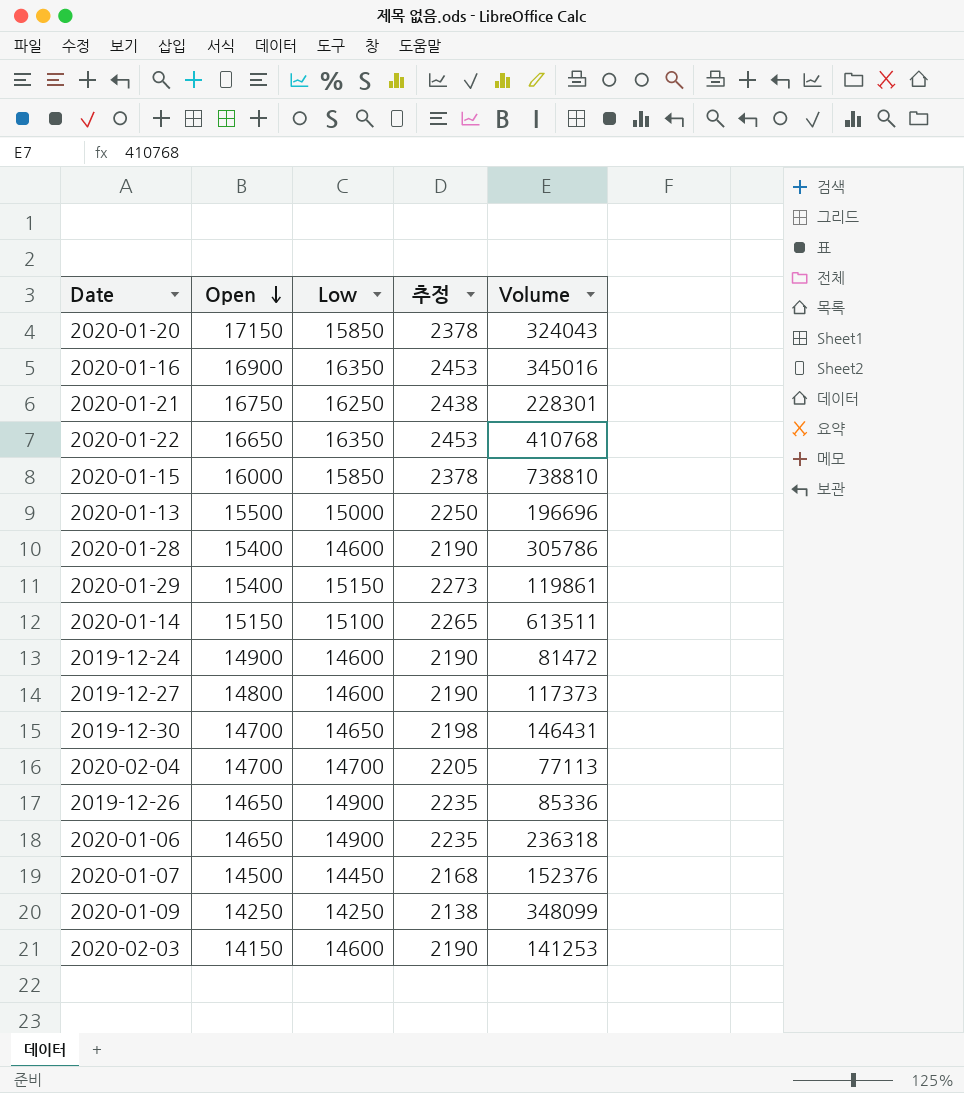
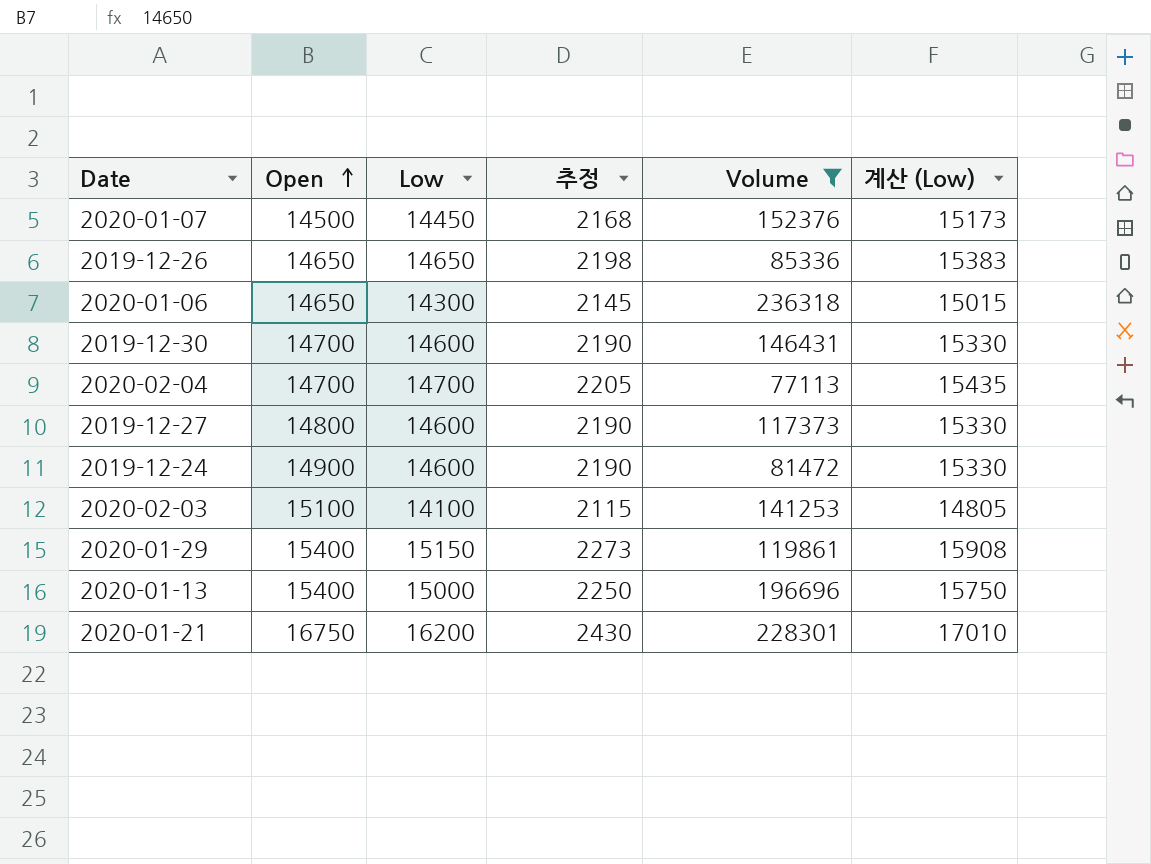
filter: none -> Volume <= 236318
row order: Open descending -> Open ascending
column 계산 (Low) | formula: none -> [Low] * 1.05
2019-12-26 | Low: 14900 -> 14650
2019-12-26 | 추정: 2235 -> 2198
2020-01-06 | Low: 14900 -> 14300
2020-01-06 | 추정: 2235 -> 2145
2019-12-30 | Low: 14650 -> 14600
2019-12-30 | 추정: 2198 -> 2190
2020-02-03 | Open: 14150 -> 15100
2020-02-03 | Low: 14600 -> 14100
2020-02-03 | 추정: 2190 -> 2115
2020-01-13 | Open: 15500 -> 15400
2020-01-21 | Low: 16250 -> 16200
2020-01-21 | 추정: 2438 -> 2430

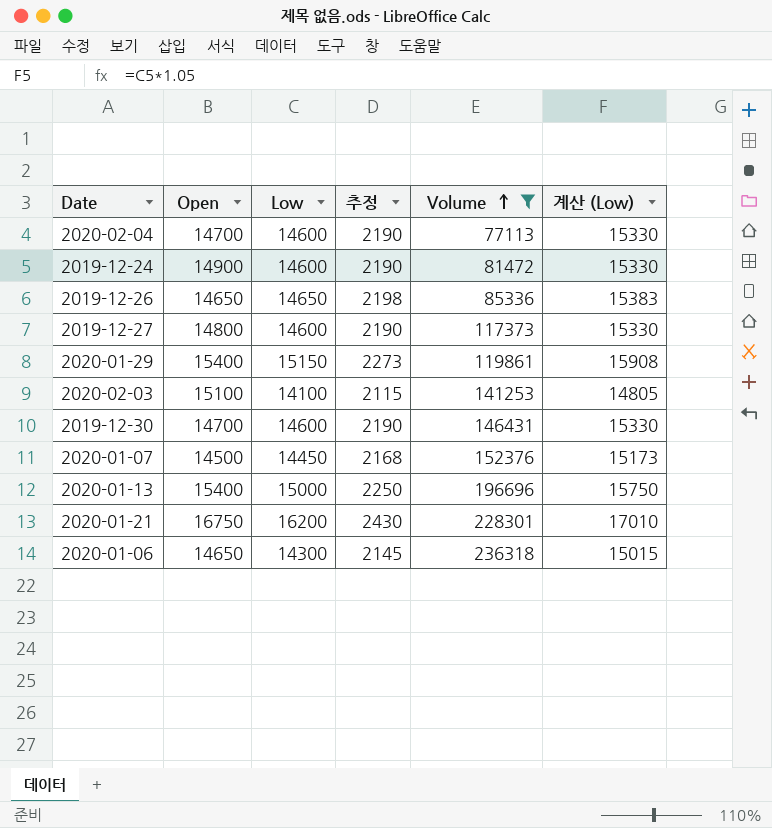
row order: Open ascending -> Volume ascending
2020-02-04 | Low: 14700 -> 14600
2020-02-04 | 추정: 2205 -> 2190
2020-02-04 | 계산 (Low): 15435 -> 15330

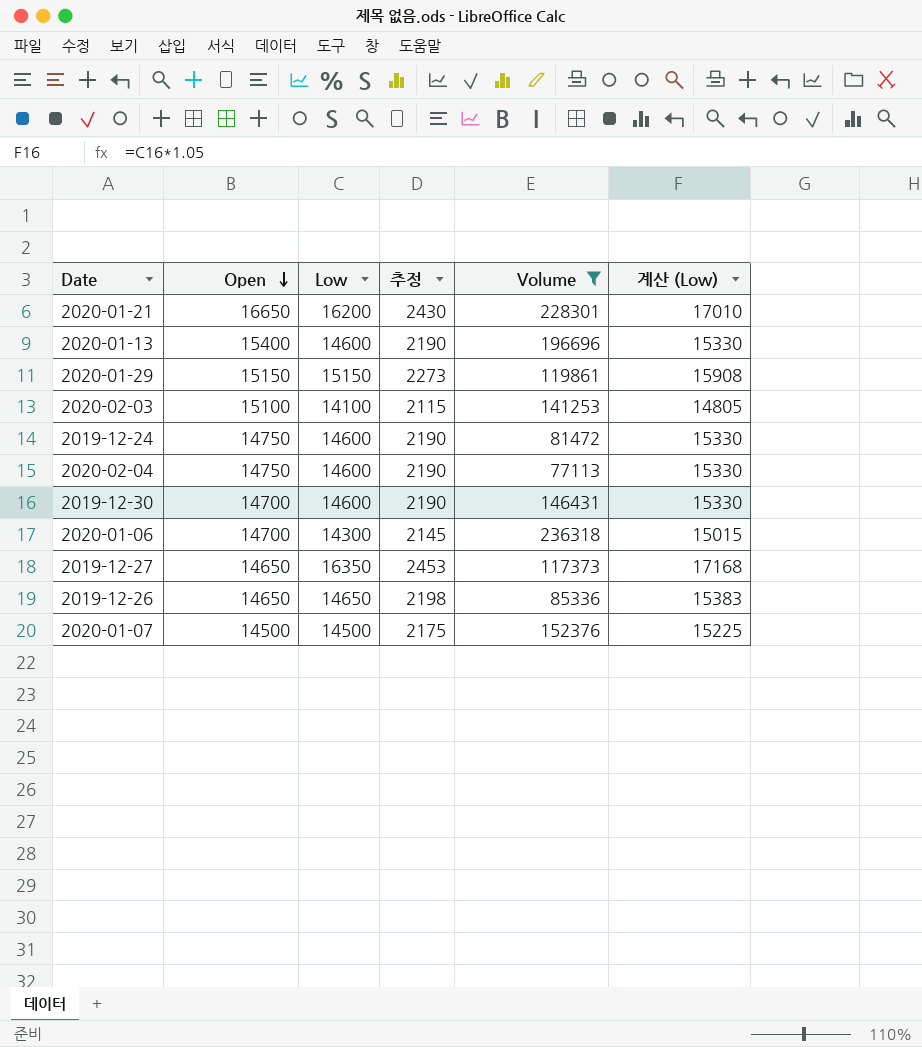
row order: Volume ascending -> Open descending
2020-01-21 | Open: 16750 -> 16650
2020-01-13 | Low: 15000 -> 14600
2020-01-13 | 추정: 2250 -> 2190
2020-01-13 | 계산 (Low): 15750 -> 15330
2020-01-29 | Open: 15400 -> 15150
2019-12-24 | Open: 14900 -> 14750
2020-02-04 | Open: 14700 -> 14750
2020-01-06 | Open: 14650 -> 14700
2019-12-27 | Open: 14800 -> 14650
2019-12-27 | Low: 14600 -> 16350
2019-12-27 | 추정: 2190 -> 2453
2019-12-27 | 계산 (Low): 15330 -> 17168
2020-01-07 | Low: 14450 -> 14500
2020-01-07 | 추정: 2168 -> 2175
2020-01-07 | 계산 (Low): 15173 -> 15225

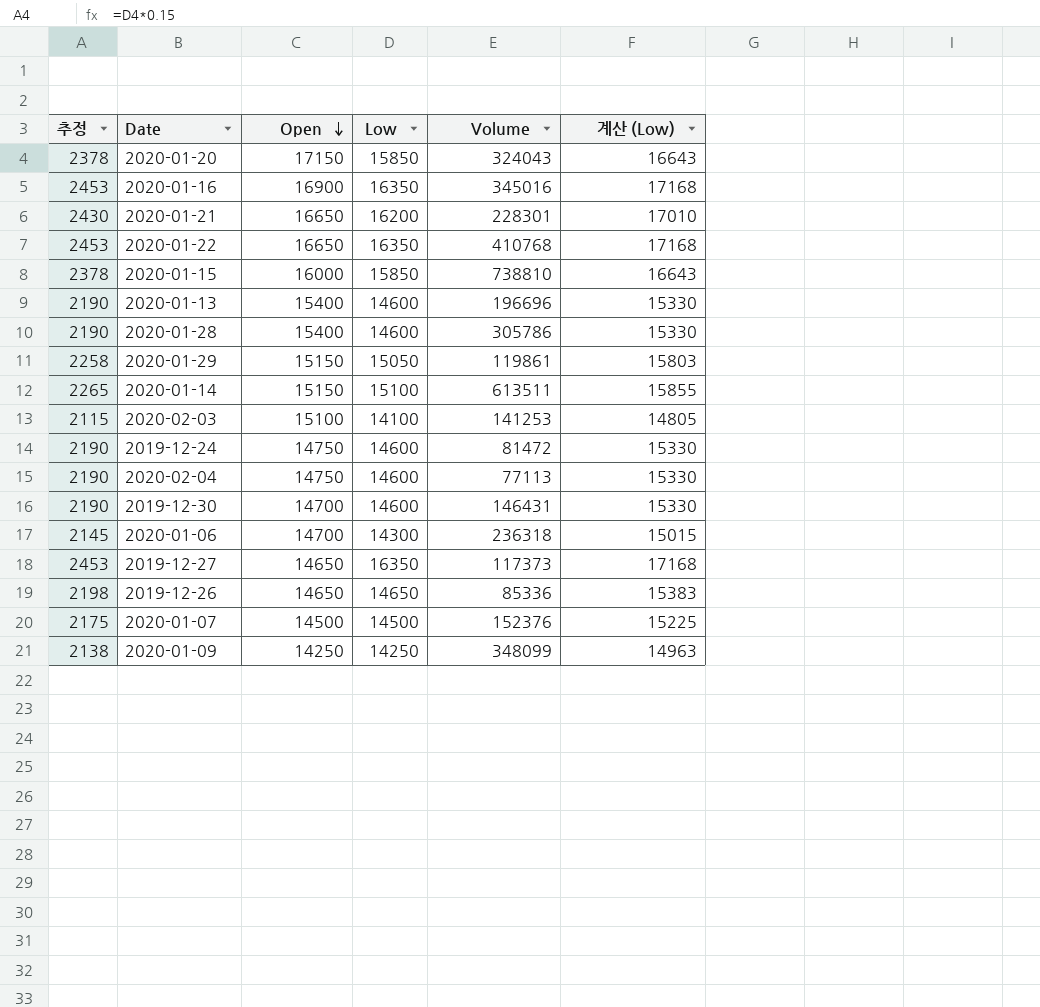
filter: Volume <= 236318 -> none
column 추정 | position: 4 -> 1
2020-01-29 | 추정: 2273 -> 2258
2020-01-29 | Low: 15150 -> 15050
2020-01-29 | 계산 (Low): 15908 -> 15803

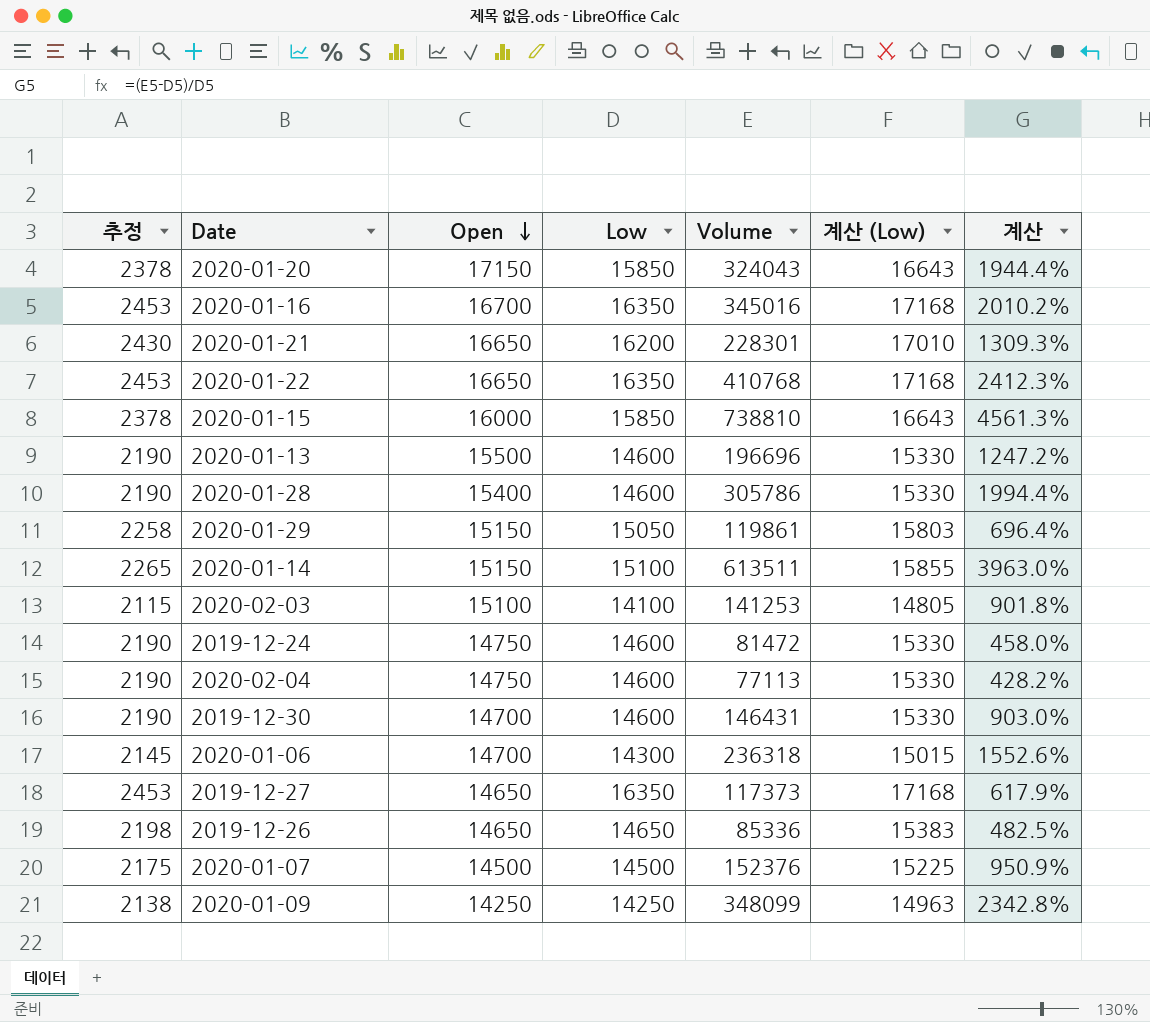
column 계산 | formula: none -> ([Volume] - [Low]) / [Low]
2020-01-16 | Open: 16900 -> 16700
2020-01-13 | Open: 15400 -> 15500

